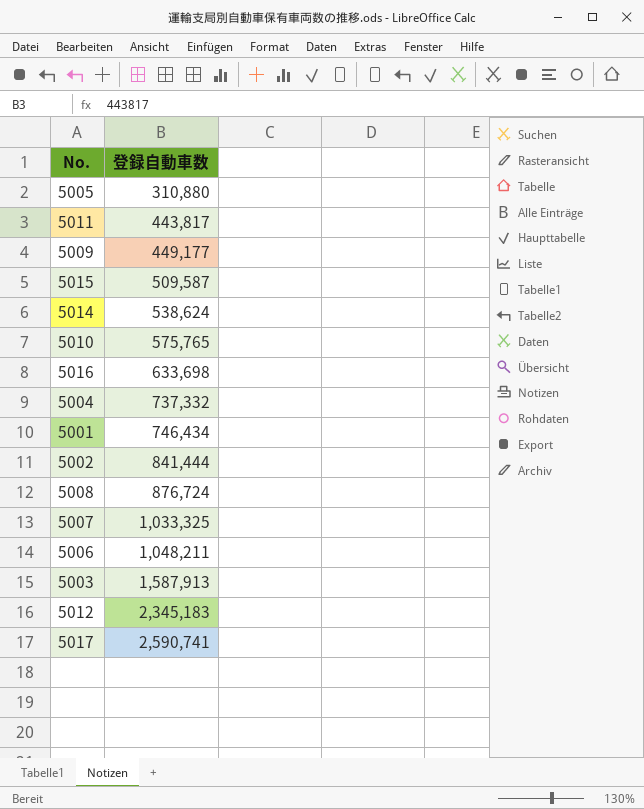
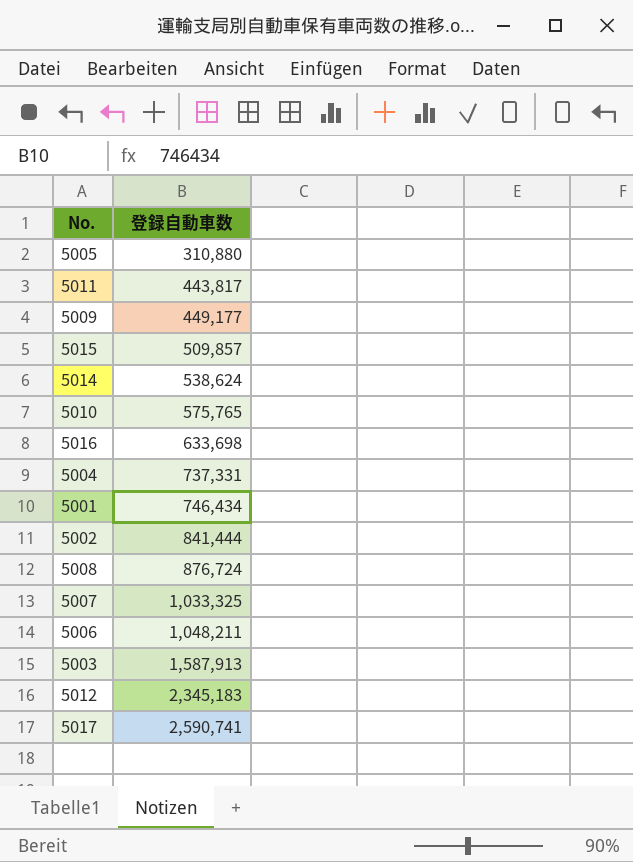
5015 | 登録自動車数: 509,587 -> 509,857
5004 | 登録自動車数: 737,332 -> 737,331

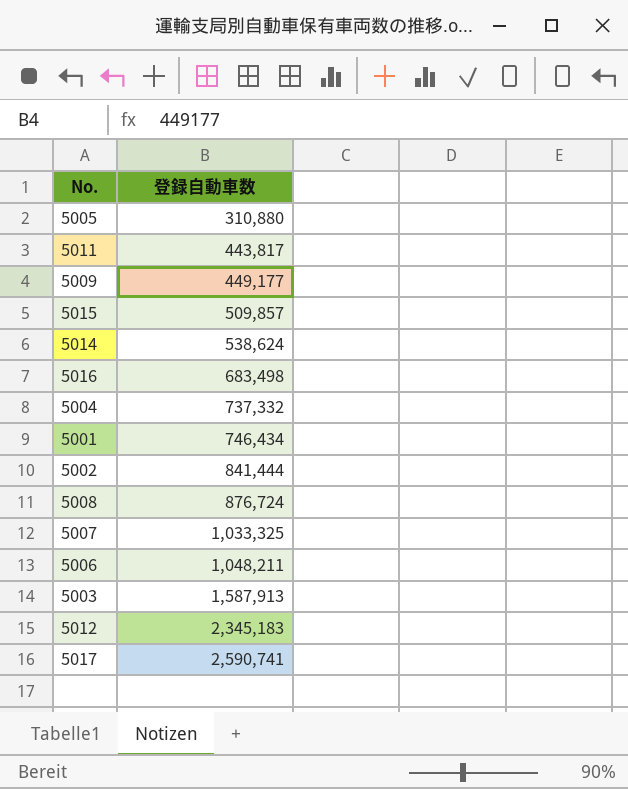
row 5010: 575,765 -> none
5016 | 登録自動車数: 633,698 -> 683,498
5004 | 登録自動車数: 737,331 -> 737,332

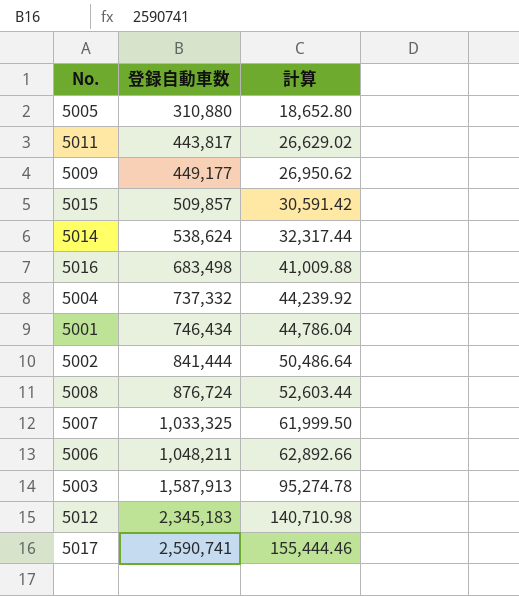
column 計算 | formula: none -> [登録自動車数] * 0.06

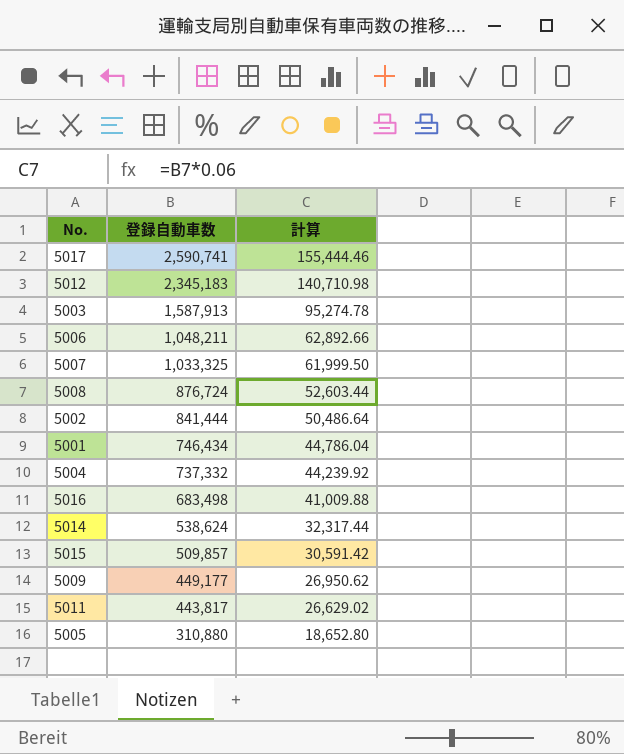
row order: 登録自動車数 ascending -> 登録自動車数 descending

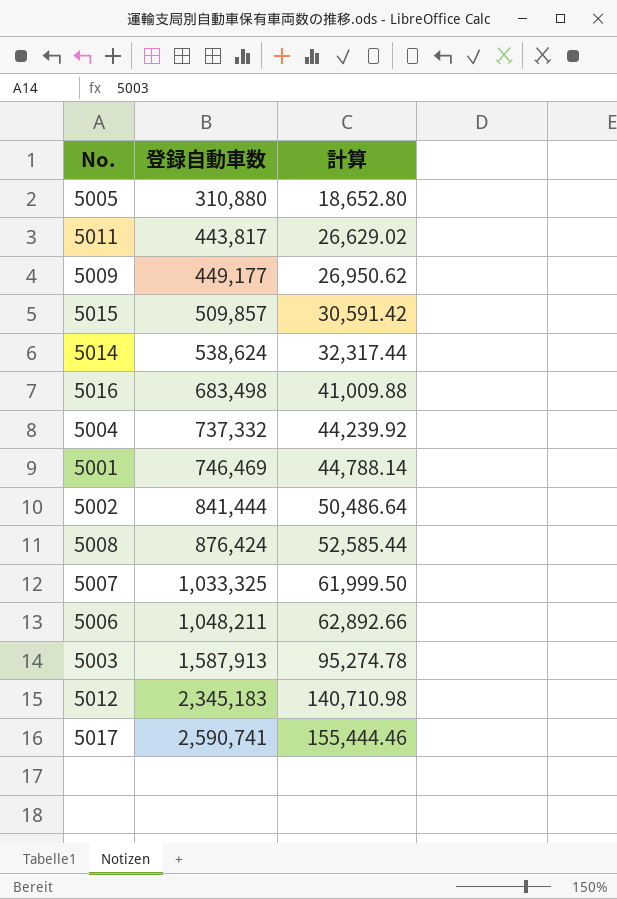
row order: 登録自動車数 descending -> 登録自動車数 ascending
5001 | 登録自動車数: 746,434 -> 746,469
5001 | 計算: 44,786.04 -> 44,788.14
5008 | 登録自動車数: 876,724 -> 876,424
5008 | 計算: 52,603.44 -> 52,585.44

